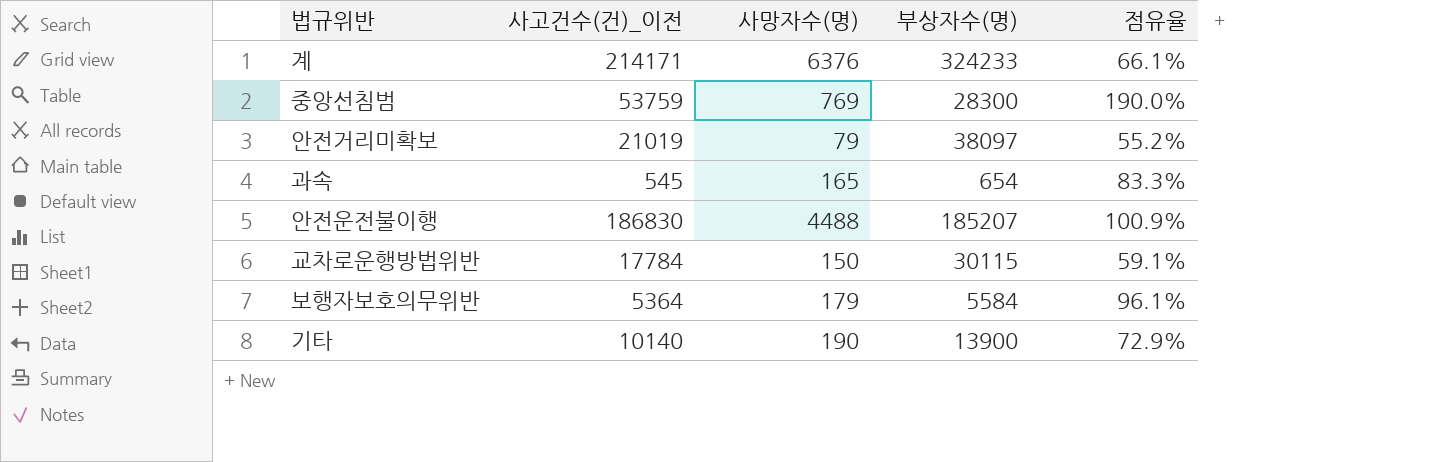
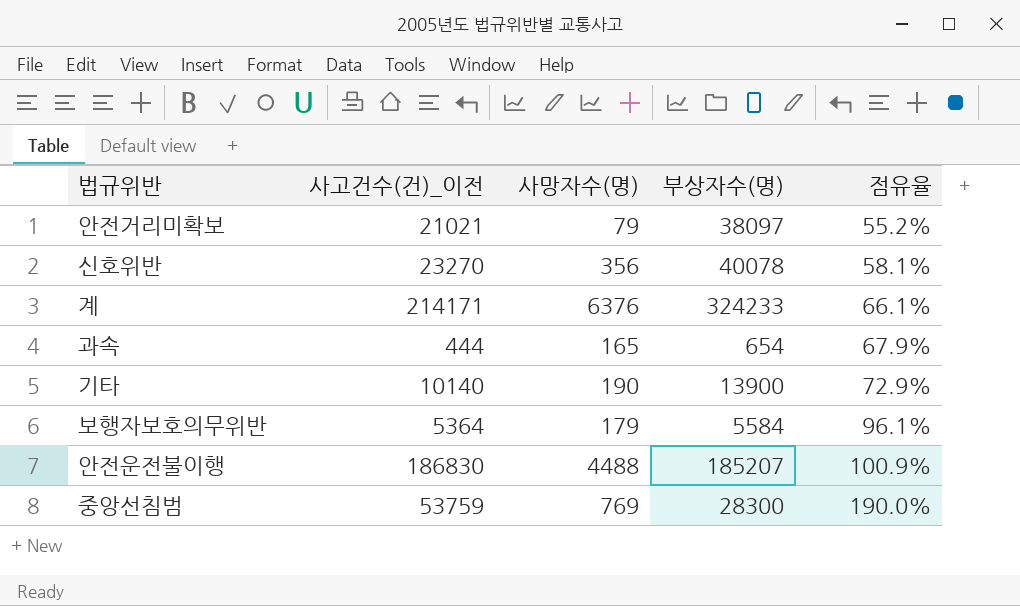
row order: none -> 점유율 ascending
row 교차로운행방법위반: 17784 | 150 | 30115 | 59.1% -> none
안전거리미확보 | 사고건수(건)_이전: 21019 -> 21021
row 신호위반: none -> 23270 | 356 | 40078 | 58.1%
과속 | 사고건수(건)_이전: 545 -> 444
과속 | 점유율: 83.3% -> 67.9%

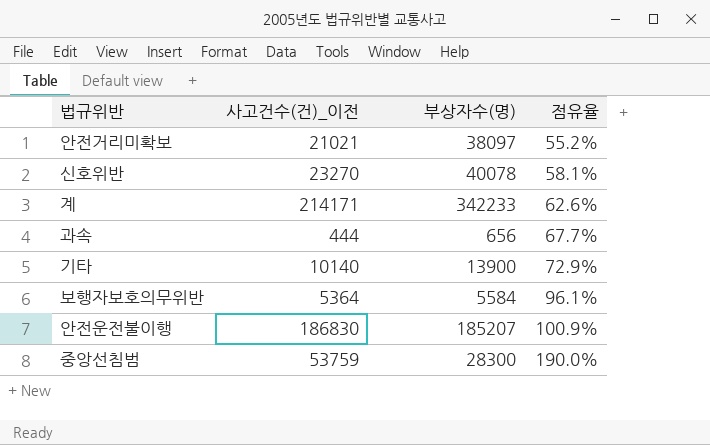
column 사망자수(명) | position: 3 -> none
계 | 부상자수(명): 324233 -> 342233
계 | 점유율: 66.1% -> 62.6%
과속 | 부상자수(명): 654 -> 656
과속 | 점유율: 67.9% -> 67.7%

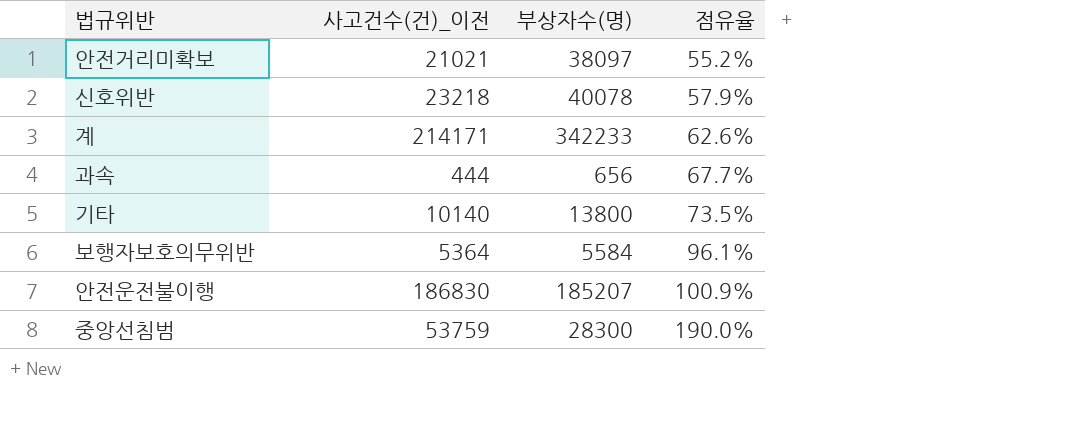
신호위반 | 사고건수(건)_이전: 23270 -> 23218
신호위반 | 점유율: 58.1% -> 57.9%
기타 | 부상자수(명): 13900 -> 13800
기타 | 점유율: 72.9% -> 73.5%

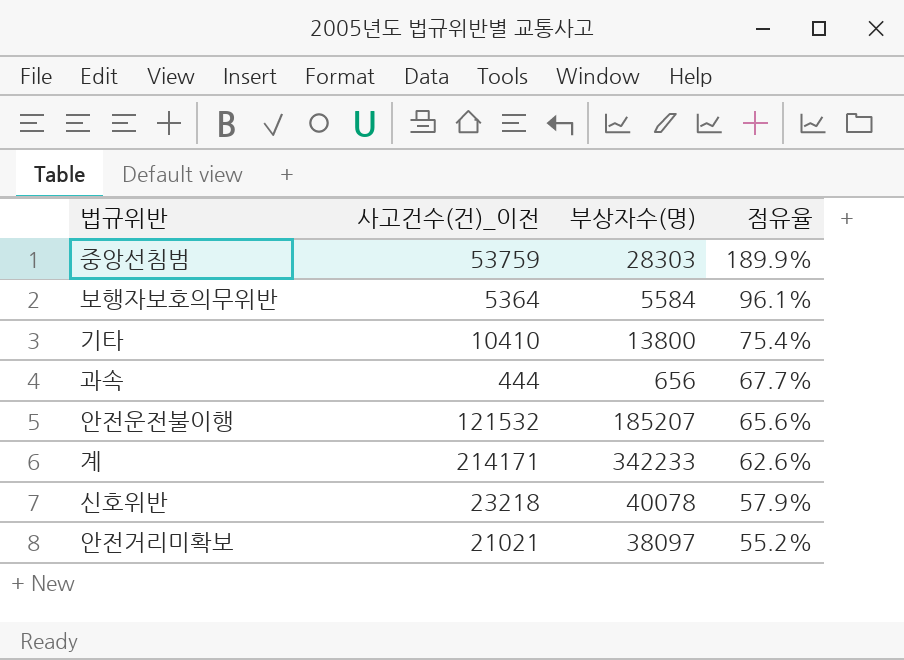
row order: 점유율 ascending -> 점유율 descending
중앙선침범 | 부상자수(명): 28300 -> 28303
중앙선침범 | 점유율: 190.0% -> 189.9%
기타 | 사고건수(건)_이전: 10140 -> 10410
기타 | 점유율: 73.5% -> 75.4%
안전운전불이행 | 사고건수(건)_이전: 186830 -> 121532
안전운전불이행 | 점유율: 100.9% -> 65.6%

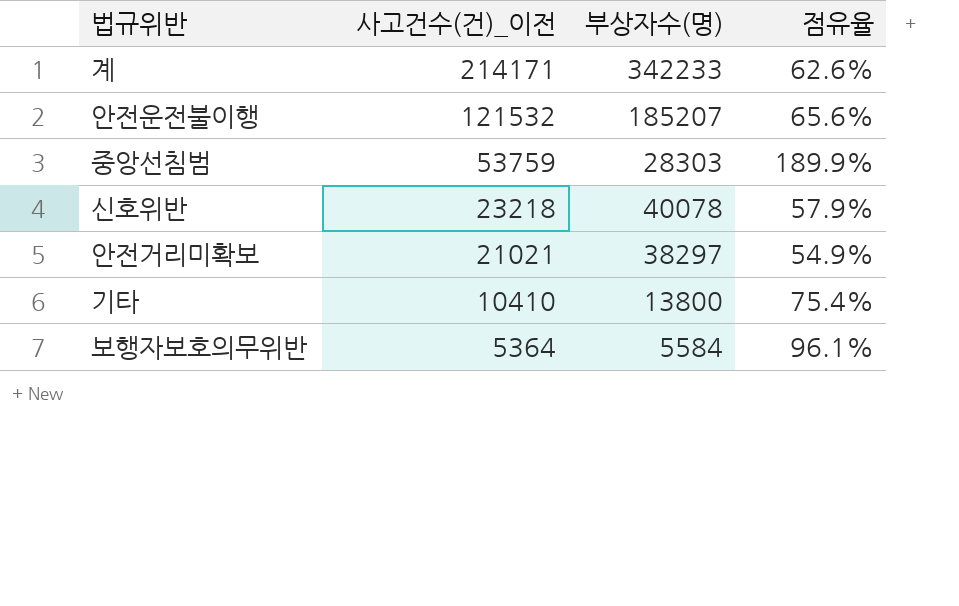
row order: 점유율 descending -> 사고건수(건)_이전 descending
row 과속: 444 | 656 | 67.7% -> none
안전거리미확보 | 부상자수(명): 38097 -> 38297
안전거리미확보 | 점유율: 55.2% -> 54.9%

